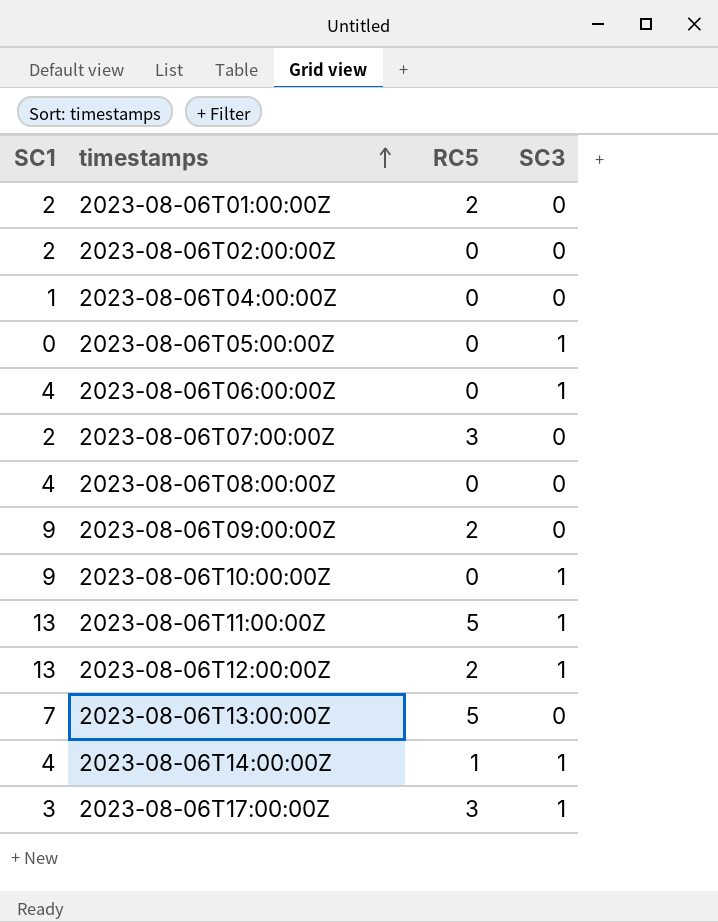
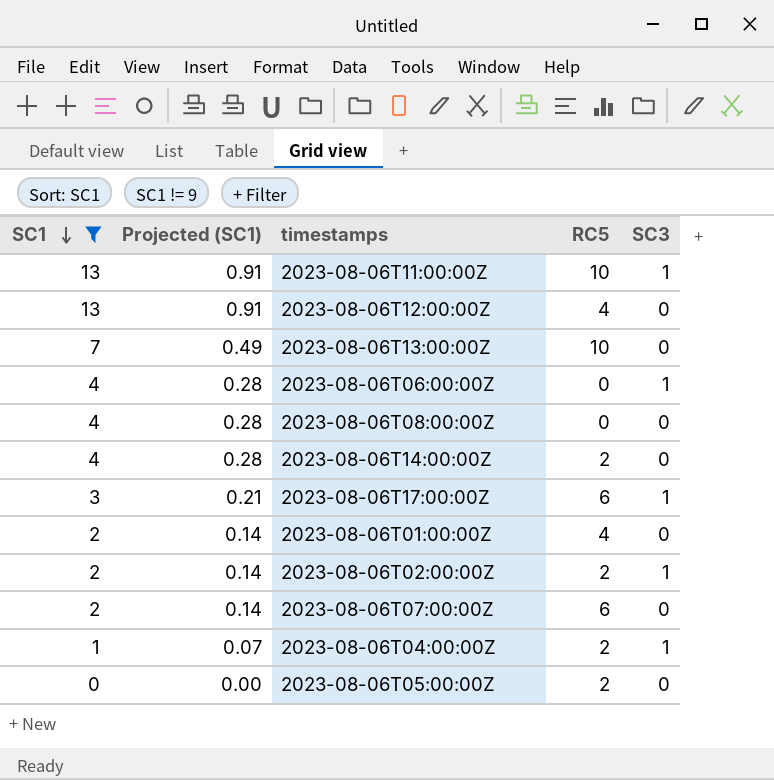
filter: none -> SC1 != 9
row order: timestamps ascending -> SC1 descending
column Projected (SC1) | formula: none -> [SC1] * 0.07
2023-08-06T11:00:00Z | RC5: 5 -> 10
2023-08-06T12:00:00Z | RC5: 2 -> 4
2023-08-06T12:00:00Z | SC3: 1 -> 0
2023-08-06T13:00:00Z | RC5: 5 -> 10
2023-08-06T14:00:00Z | RC5: 1 -> 2
2023-08-06T14:00:00Z | SC3: 1 -> 0
2023-08-06T17:00:00Z | RC5: 3 -> 6
2023-08-06T01:00:00Z | RC5: 2 -> 4
2023-08-06T02:00:00Z | RC5: 0 -> 2
2023-08-06T02:00:00Z | SC3: 0 -> 1
2023-08-06T07:00:00Z | RC5: 3 -> 6
2023-08-06T04:00:00Z | RC5: 0 -> 2
2023-08-06T04:00:00Z | SC3: 0 -> 1
2023-08-06T05:00:00Z | RC5: 0 -> 2
2023-08-06T05:00:00Z | SC3: 1 -> 0

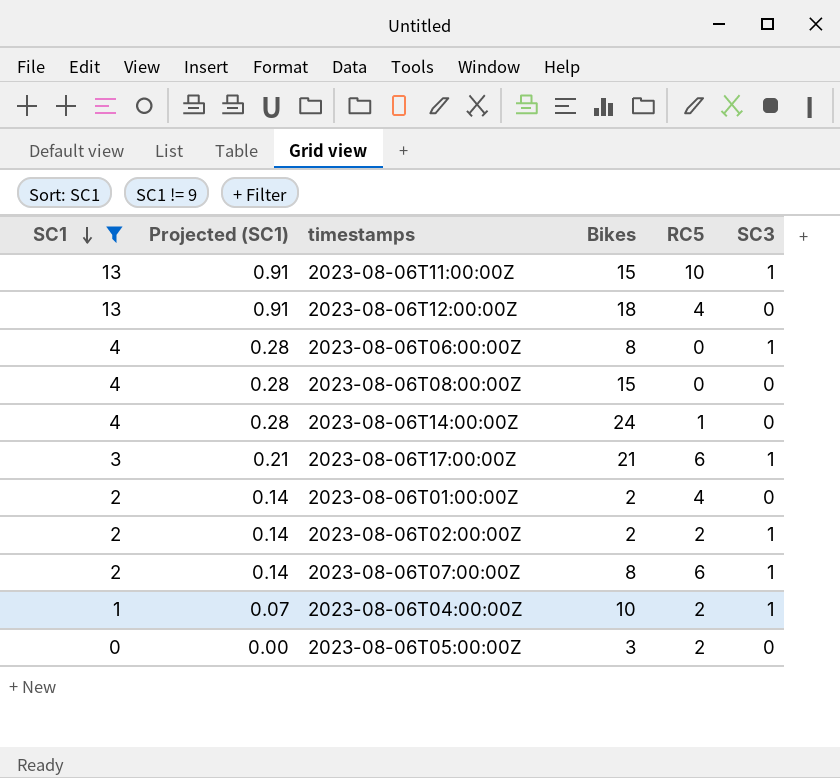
column Bikes | position: none -> 4
row 2023-08-06T13:00:00Z: 7 | 0.49 | 10 | 0 -> none
2023-08-06T14:00:00Z | RC5: 2 -> 1
2023-08-06T07:00:00Z | SC3: 0 -> 1

